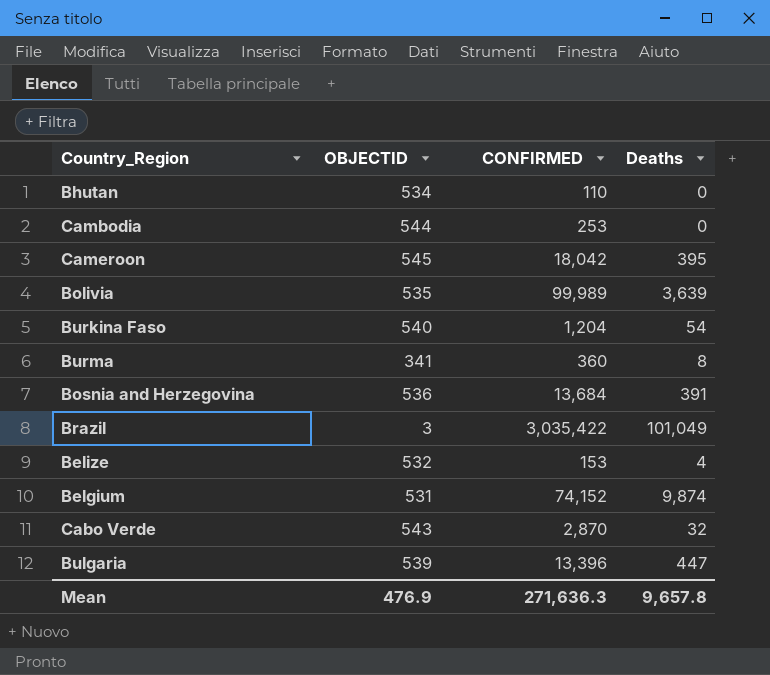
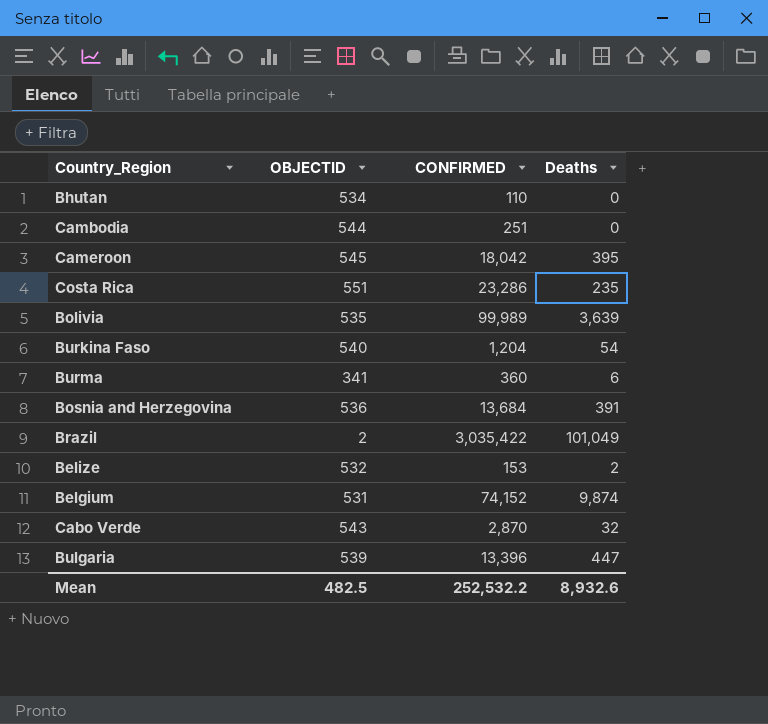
Cambodia | CONFIRMED: 253 -> 251
row Costa Rica: none -> 551 | 23,286 | 235
Burma | Deaths: 8 -> 6
Brazil | OBJECTID: 3 -> 2
Belize | Deaths: 4 -> 2
Mean | OBJECTID: 476.9 -> 482.5
Mean | CONFIRMED: 271,636.3 -> 252,532.2
Mean | Deaths: 9,657.8 -> 8,932.6

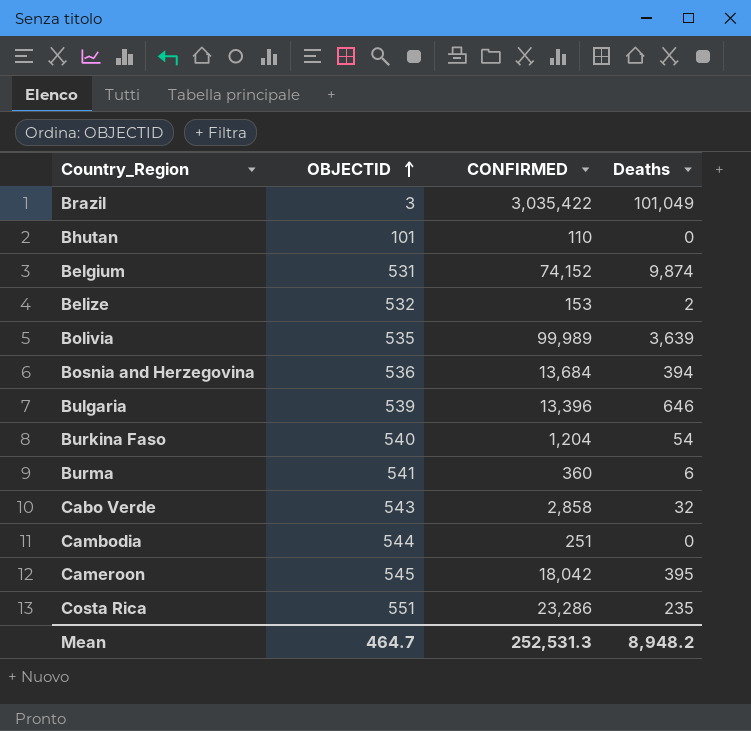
row order: none -> OBJECTID ascending
Brazil | OBJECTID: 2 -> 3
Bhutan | OBJECTID: 534 -> 101
Bosnia and Herzegovina | Deaths: 391 -> 394
Bulgaria | Deaths: 447 -> 646
Burma | OBJECTID: 341 -> 541
Cabo Verde | CONFIRMED: 2,870 -> 2,858
Mean | OBJECTID: 482.5 -> 464.7
Mean | CONFIRMED: 252,532.2 -> 252,531.3
Mean | Deaths: 8,932.6 -> 8,948.2

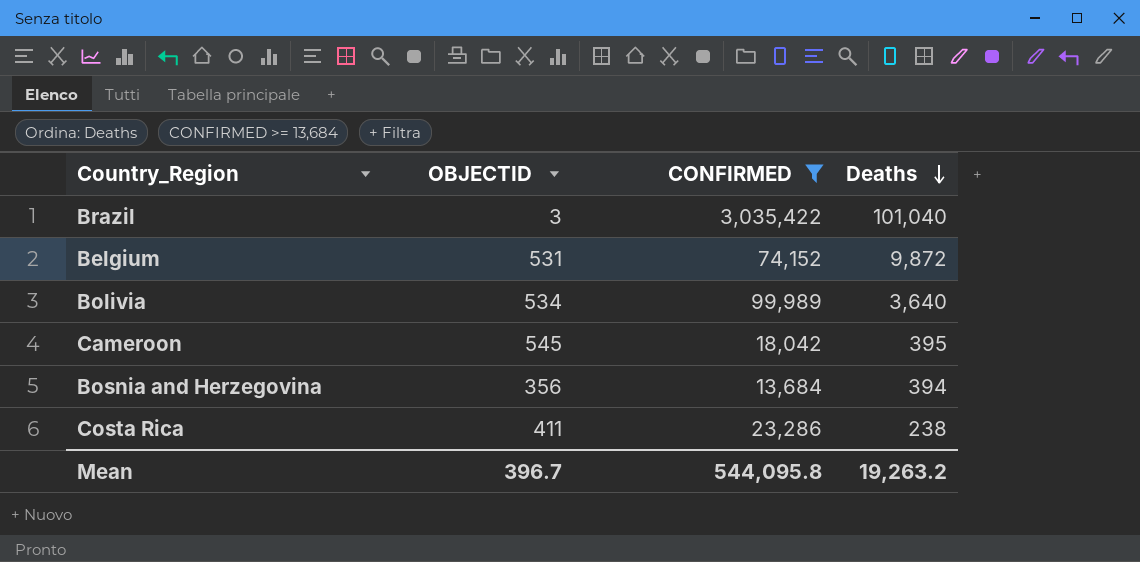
filter: none -> CONFIRMED >= 13,684
row order: OBJECTID ascending -> Deaths descending
Brazil | Deaths: 101,049 -> 101,040
Belgium | Deaths: 9,874 -> 9,872
Bolivia | OBJECTID: 535 -> 534
Bolivia | Deaths: 3,639 -> 3,640
Bosnia and Herzegovina | OBJECTID: 536 -> 356
Costa Rica | OBJECTID: 551 -> 411
Costa Rica | Deaths: 235 -> 238
Mean | OBJECTID: 464.7 -> 396.7
Mean | CONFIRMED: 252,531.3 -> 544,095.8
Mean | Deaths: 8,948.2 -> 19,263.2

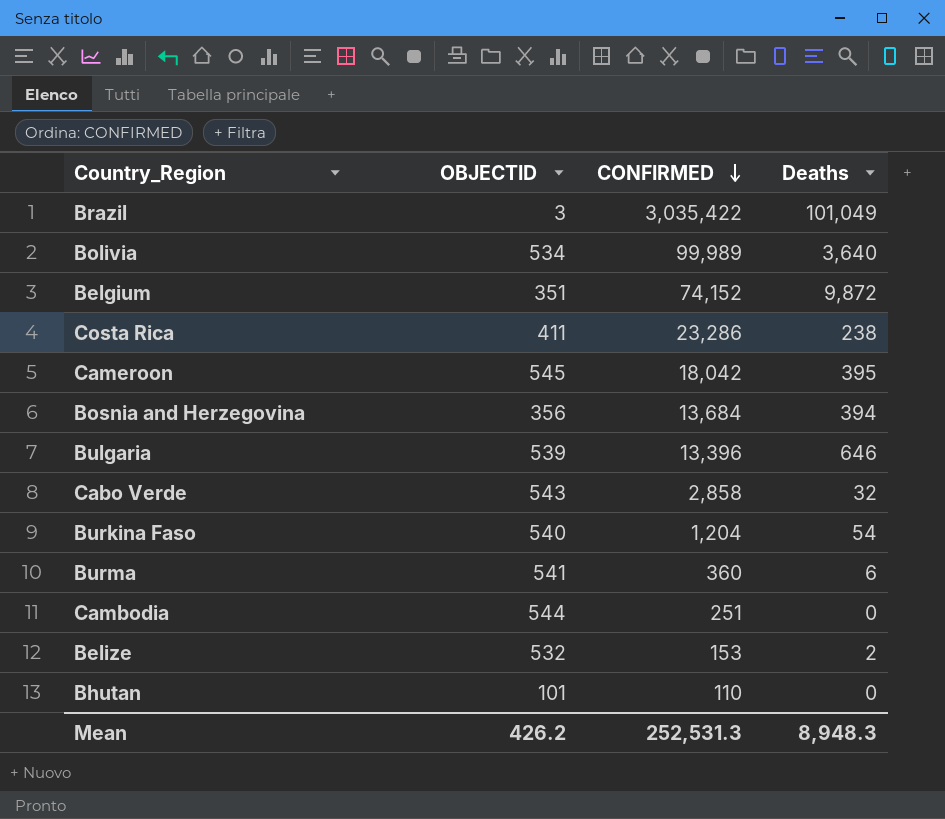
filter: CONFIRMED >= 13,684 -> none
row order: Deaths descending -> CONFIRMED descending
Brazil | Deaths: 101,040 -> 101,049
Belgium | OBJECTID: 531 -> 351
Mean | OBJECTID: 396.7 -> 426.2
Mean | CONFIRMED: 544,095.8 -> 252,531.3
Mean | Deaths: 19,263.2 -> 8,948.3

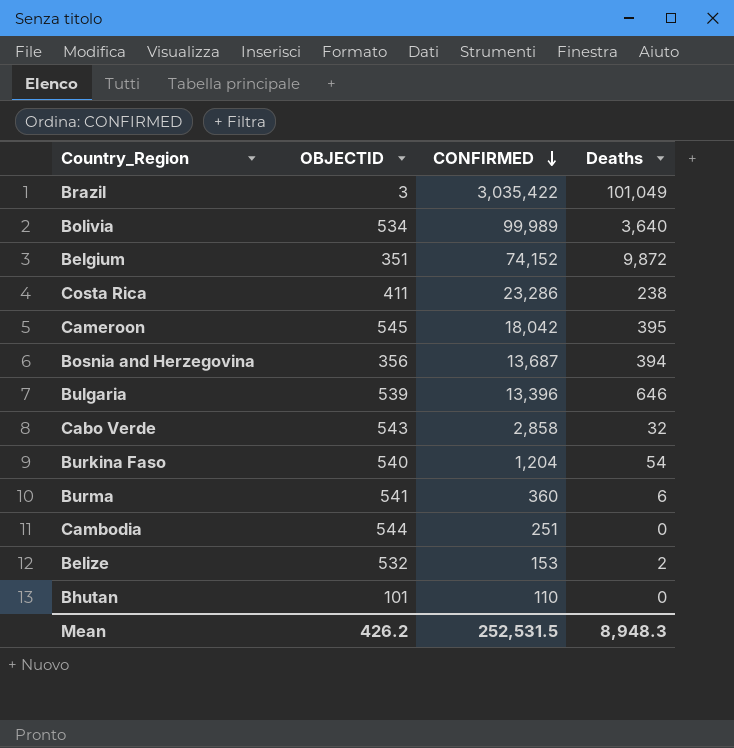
Bosnia and Herzegovina | CONFIRMED: 13,684 -> 13,687
Mean | CONFIRMED: 252,531.3 -> 252,531.5

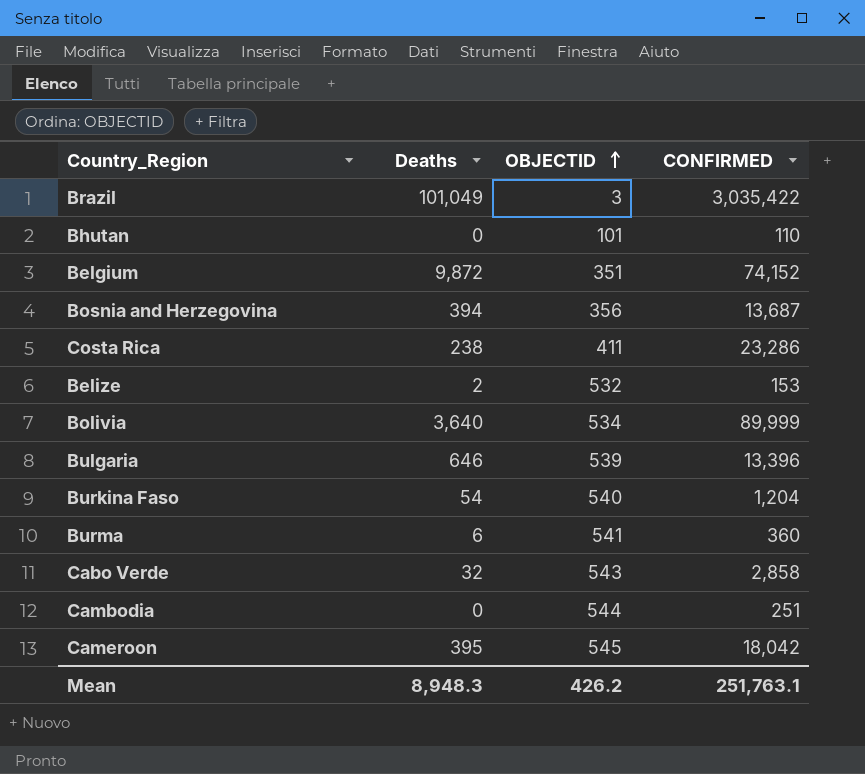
row order: CONFIRMED descending -> OBJECTID ascending
column Deaths | position: 4 -> 2
Bolivia | CONFIRMED: 99,989 -> 89,999
Mean | CONFIRMED: 252,531.5 -> 251,763.1

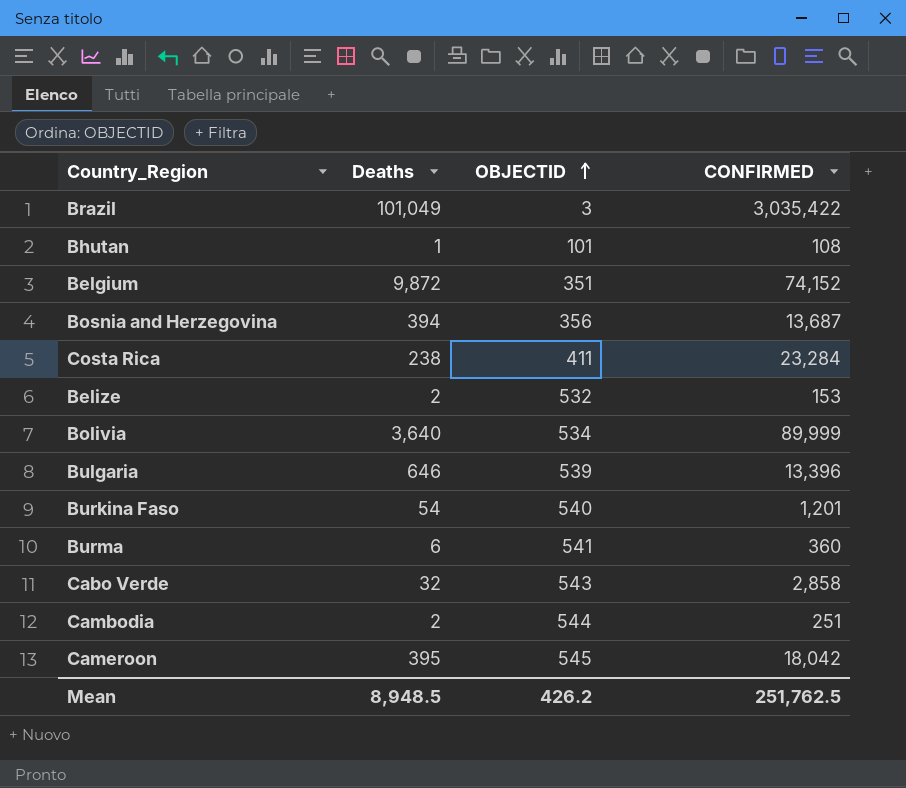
Bhutan | Deaths: 0 -> 1
Bhutan | CONFIRMED: 110 -> 108
Costa Rica | CONFIRMED: 23,286 -> 23,284
Burkina Faso | CONFIRMED: 1,204 -> 1,201
Cambodia | Deaths: 0 -> 2
Mean | Deaths: 8,948.3 -> 8,948.5
Mean | CONFIRMED: 251,763.1 -> 251,762.5

